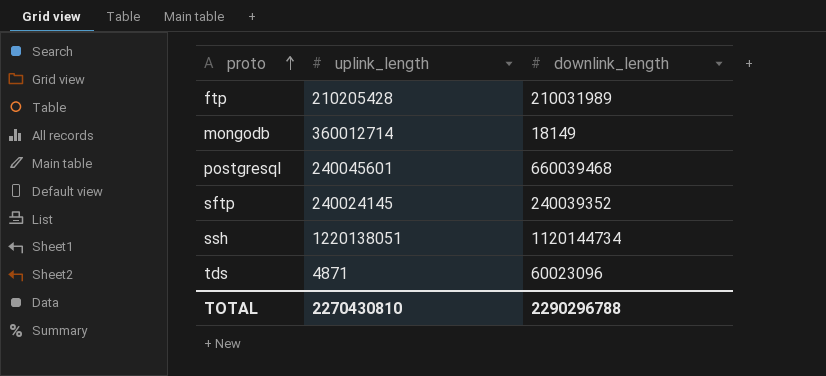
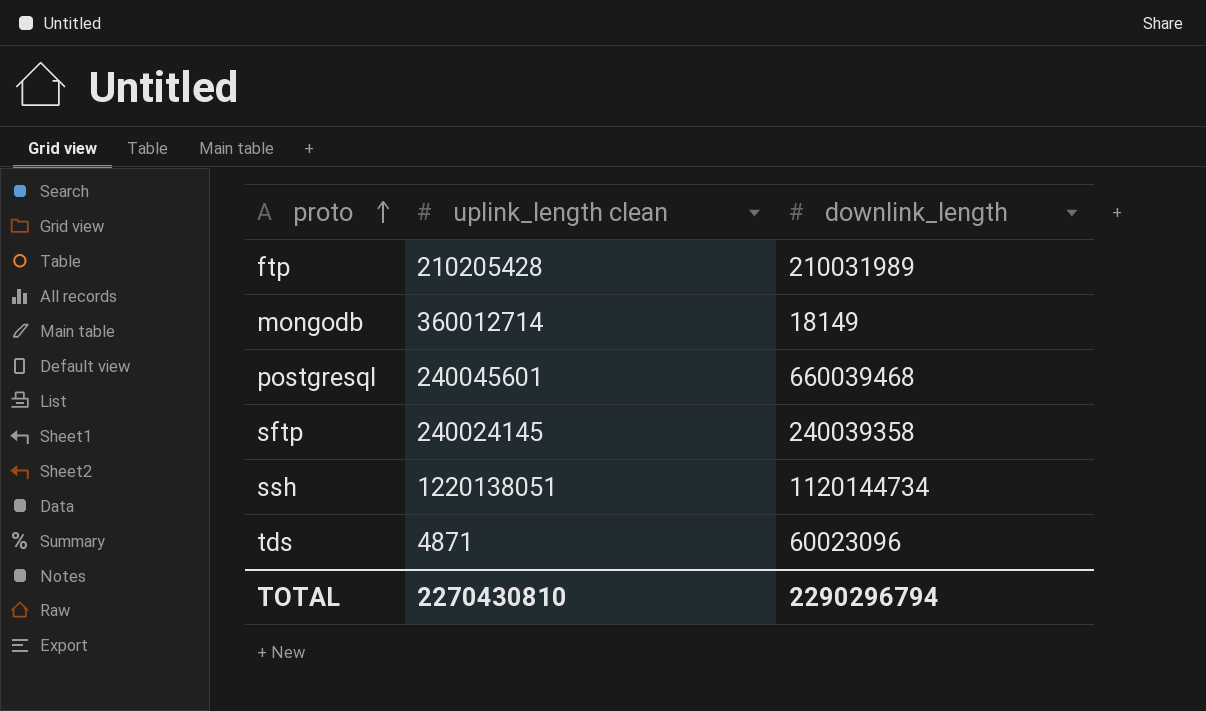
column name: uplink_length -> uplink_length clean
sftp | downlink_length: 240039352 -> 240039358
TOTAL | downlink_length: 2290296788 -> 2290296794

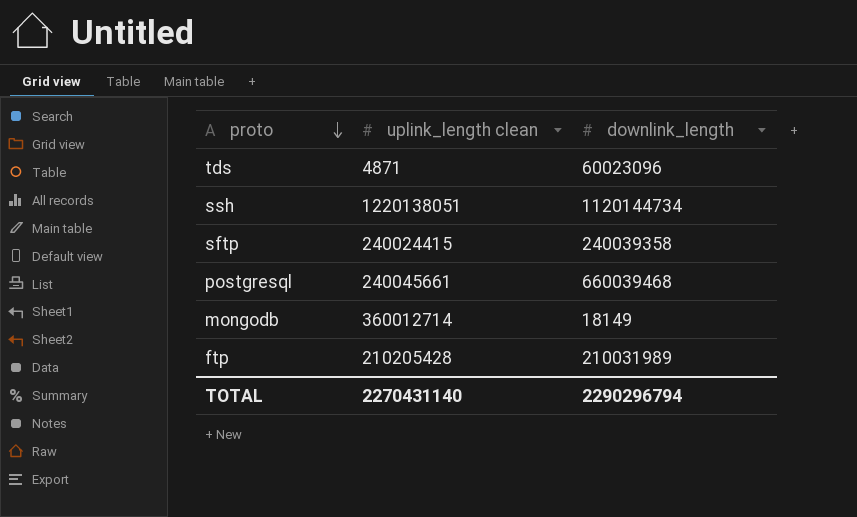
row order: proto ascending -> proto descending
sftp | uplink_length clean: 240024145 -> 240024415
postgresql | uplink_length clean: 240045601 -> 240045661
TOTAL | uplink_length clean: 2270430810 -> 2270431140

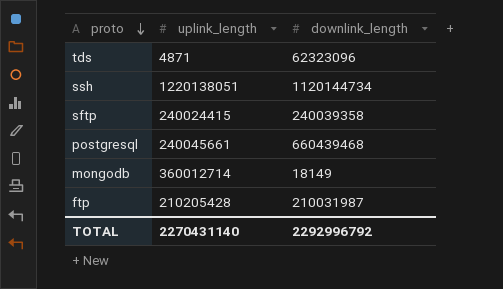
column name: uplink_length clean -> uplink_length
tds | downlink_length: 60023096 -> 62323096
postgresql | downlink_length: 660039468 -> 660439468
ftp | downlink_length: 210031989 -> 210031987
TOTAL | downlink_length: 2290296794 -> 2292996792

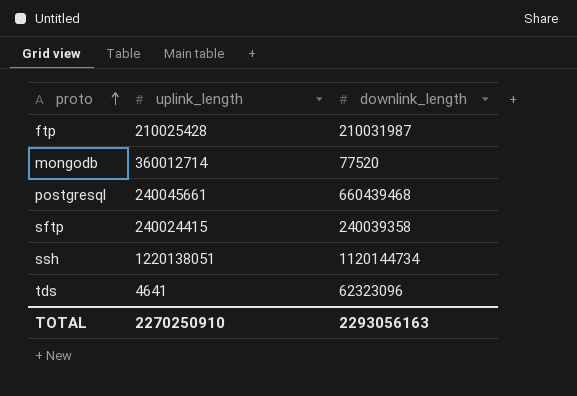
row order: proto descending -> proto ascending
ftp | uplink_length: 210205428 -> 210025428
mongodb | downlink_length: 18149 -> 77520
tds | uplink_length: 4871 -> 4641
TOTAL | uplink_length: 2270431140 -> 2270250910
TOTAL | downlink_length: 2292996792 -> 2293056163

